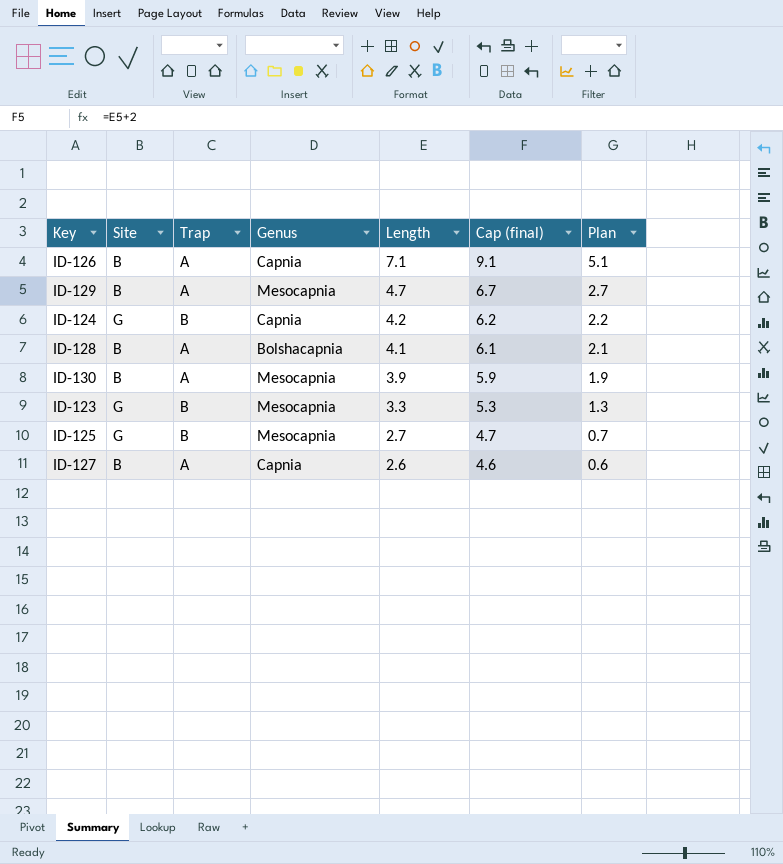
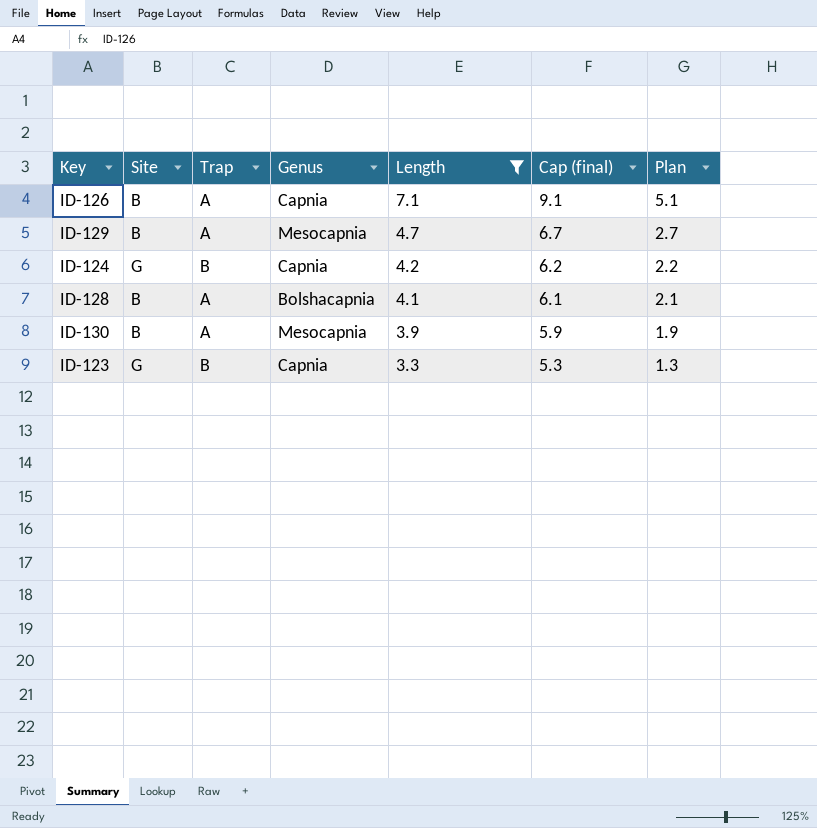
filter: none -> Length >= 3.3
ID-123 | Genus: Mesocapnia -> Capnia

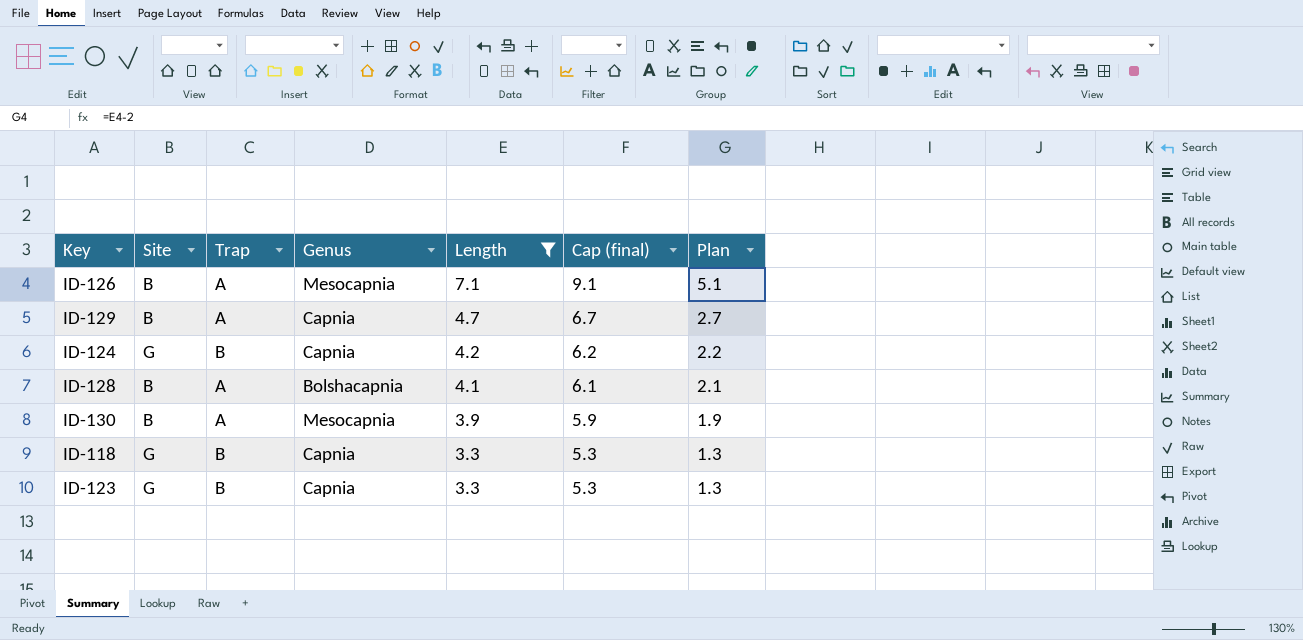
ID-126 | Genus: Capnia -> Mesocapnia
ID-129 | Genus: Mesocapnia -> Capnia
row ID-118: none -> G | B | Capnia | 3.3 | 5.3 | 1.3

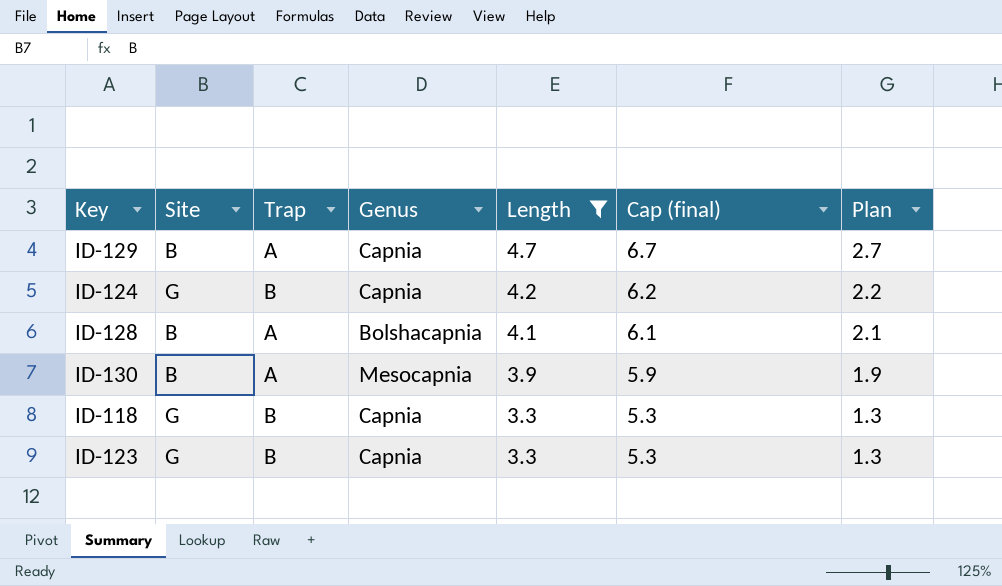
row ID-126: B | A | Mesocapnia | 7.1 | 9.1 | 5.1 -> none

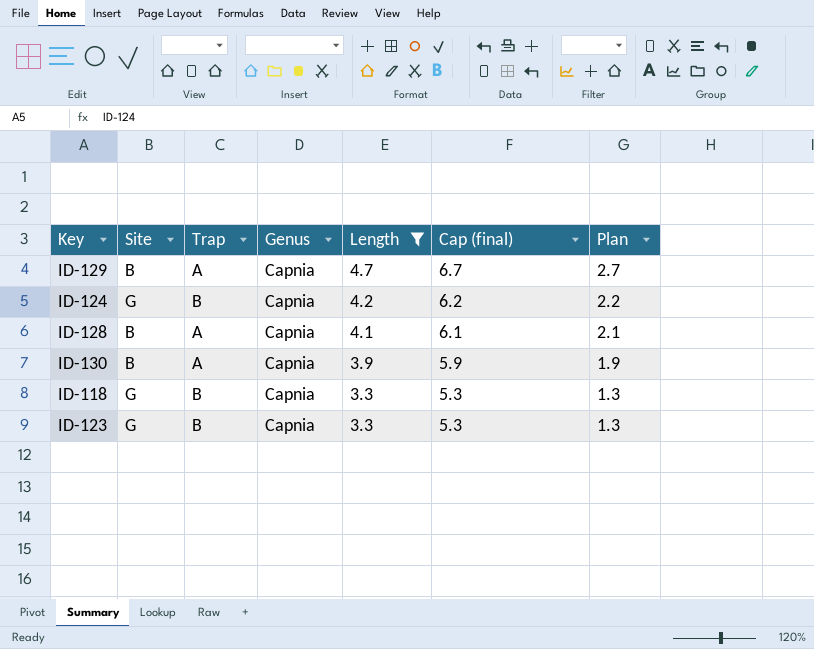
ID-128 | Genus: Bolshacapnia -> Capnia
ID-130 | Genus: Mesocapnia -> Capnia

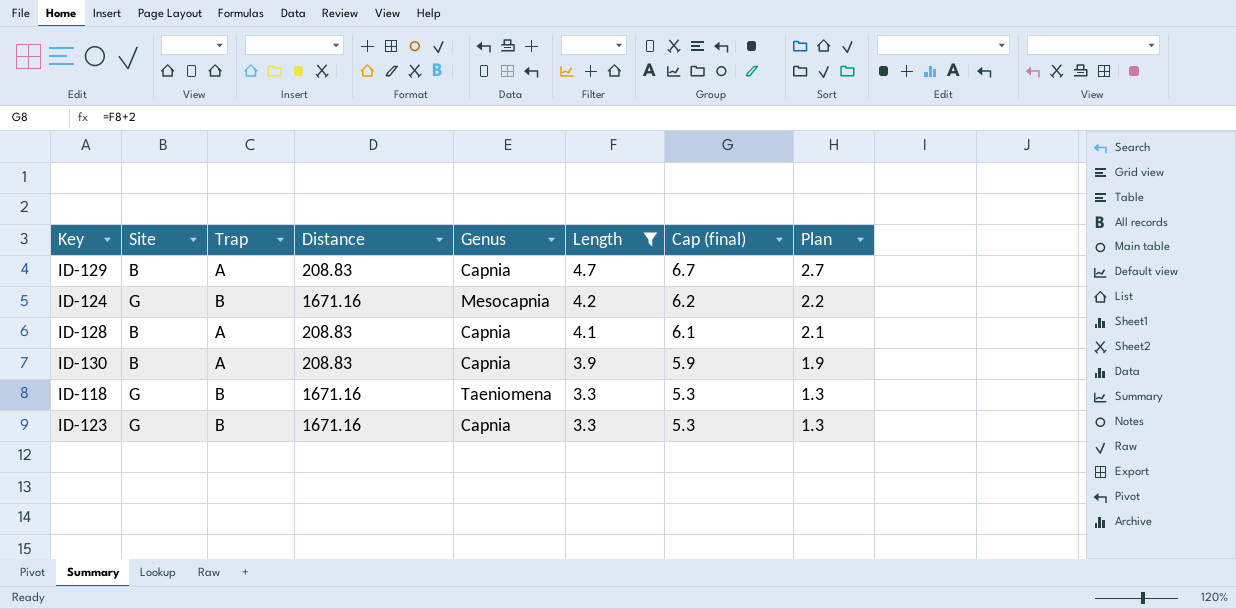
column Distance | position: none -> 4
ID-124 | Genus: Capnia -> Mesocapnia
ID-118 | Genus: Capnia -> Taeniomena

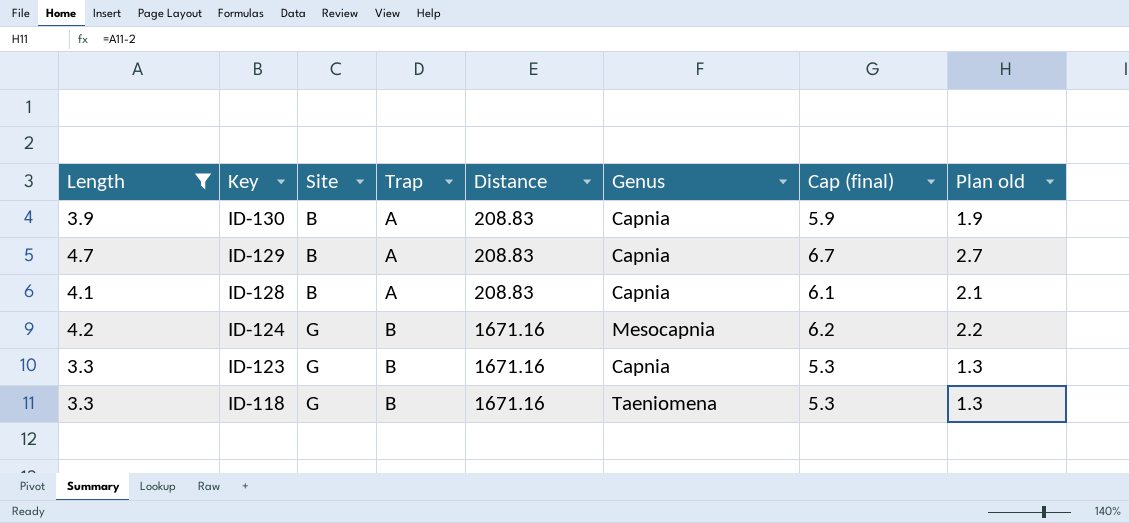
row order: Length descending -> Key descending
column Length | position: 6 -> 1
column name: Plan -> Plan old

